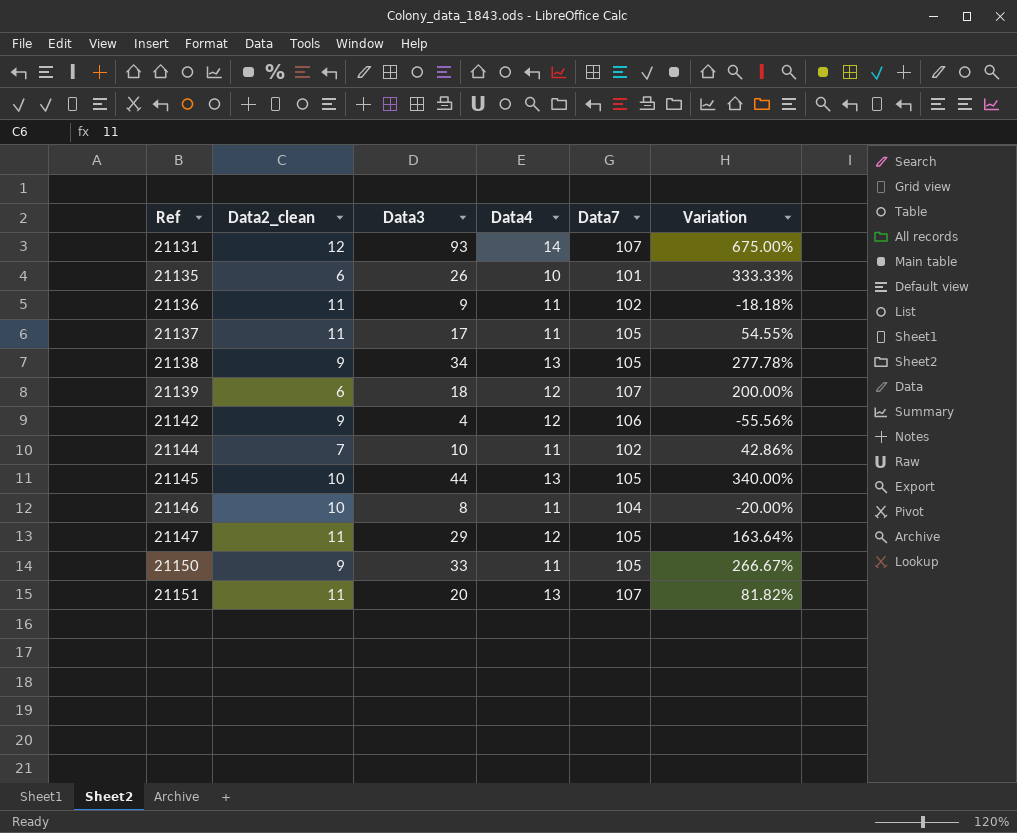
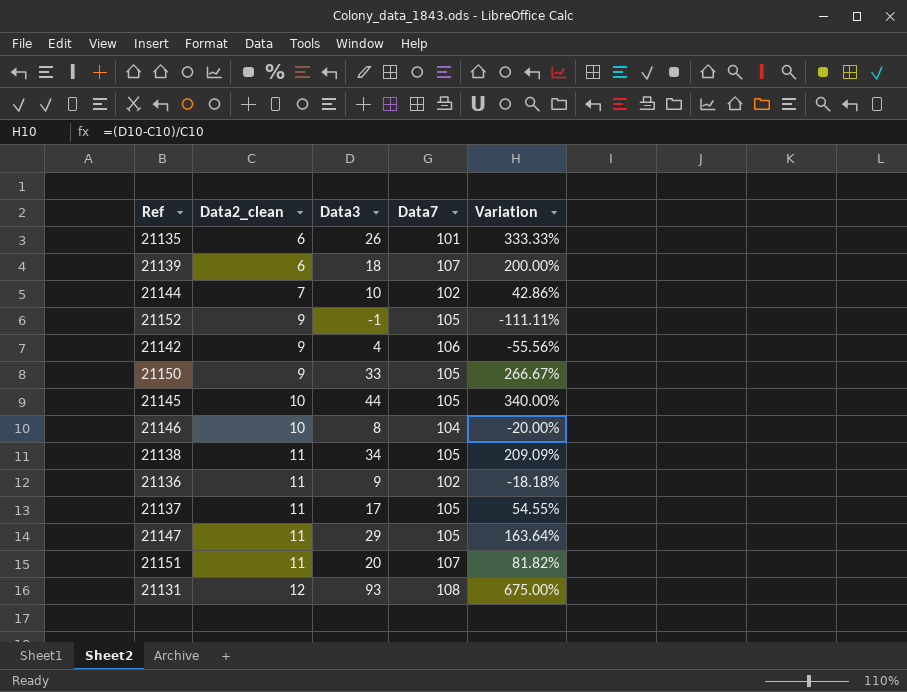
row order: Ref ascending -> Data2_clean ascending
column Data4 | position: 4 -> none
row 21152: none -> 9 | -1 | 105 | -111.11%
21138 | Data2_clean: 9 -> 11
21138 | Variation: 277.78% -> 209.09%
21131 | Data7: 107 -> 108

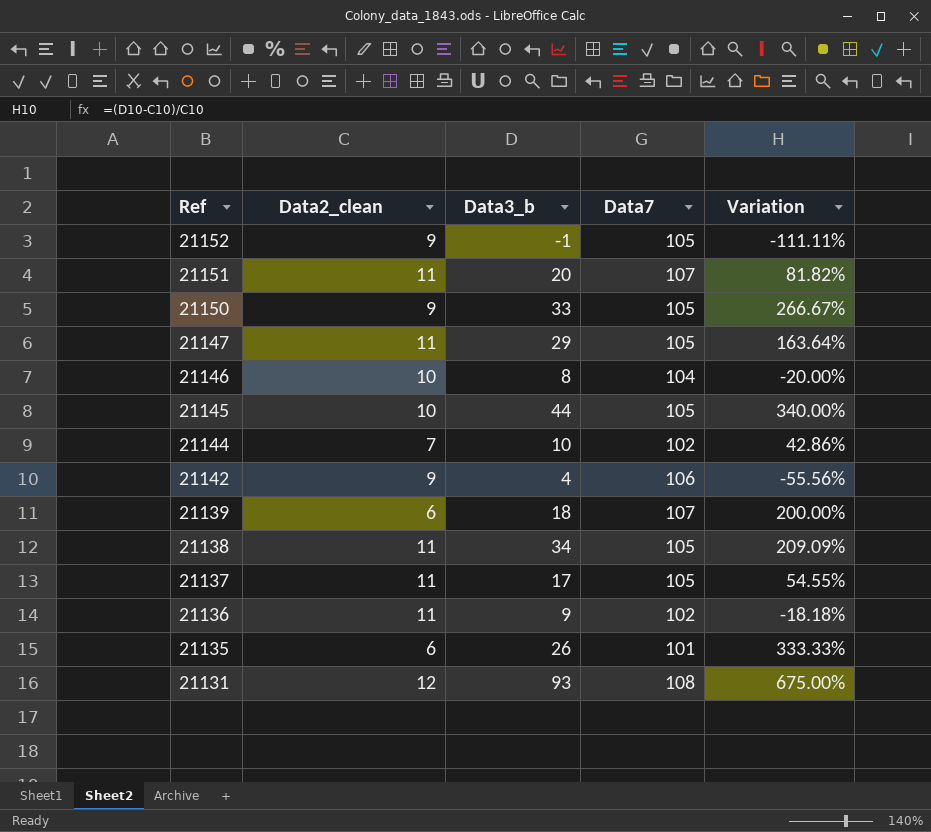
row order: Data2_clean ascending -> Ref descending
column name: Data3 -> Data3_b

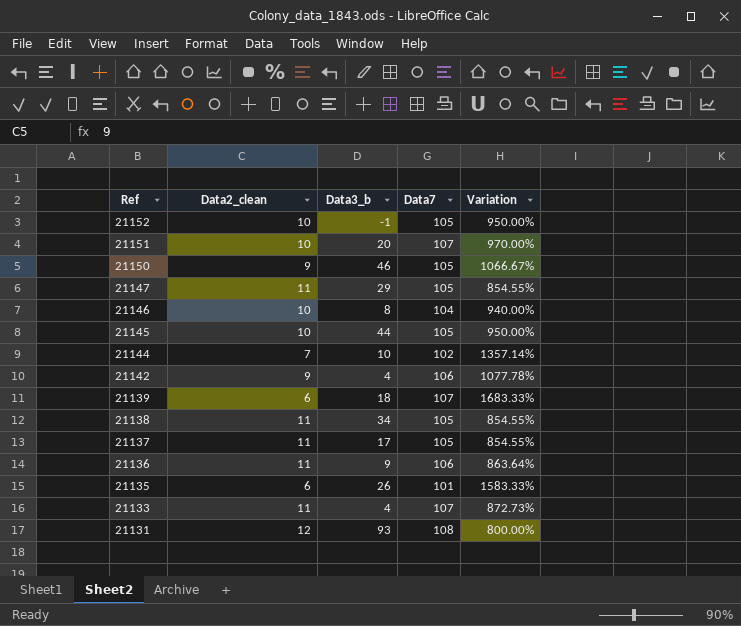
column Variation | formula: ([Data3_b] - [Data2_clean]) / [Data2_clean] -> ([Data7] - [Data2_clean]) / [Data2_clean]
21152 | Data2_clean: 9 -> 10
21151 | Data2_clean: 11 -> 10
21150 | Data3_b: 33 -> 46
21136 | Data7: 102 -> 106
row 21133: none -> 11 | 4 | 107 | 872.73%

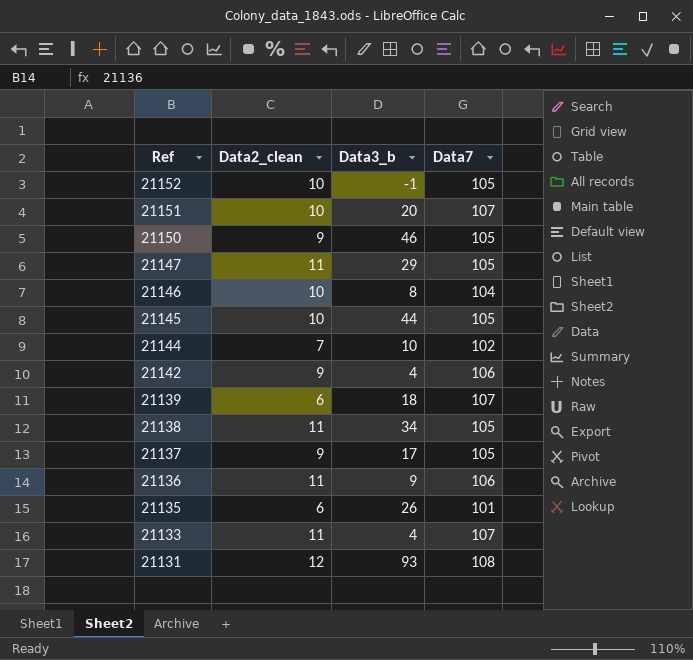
column Variation | formula: ([Data7] - [Data2_clean]) / [Data2_clean] -> none
21137 | Data2_clean: 11 -> 9

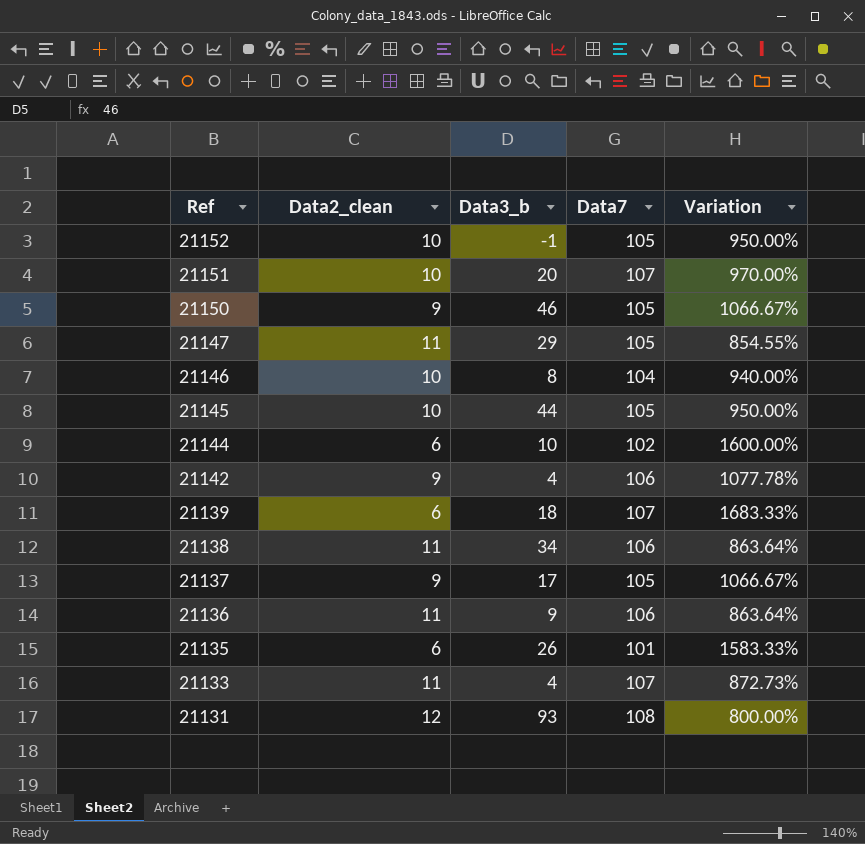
column Variation | formula: none -> ([Data7] - [Data2_clean]) / [Data2_clean]
21144 | Data2_clean: 7 -> 6
21138 | Data7: 105 -> 106

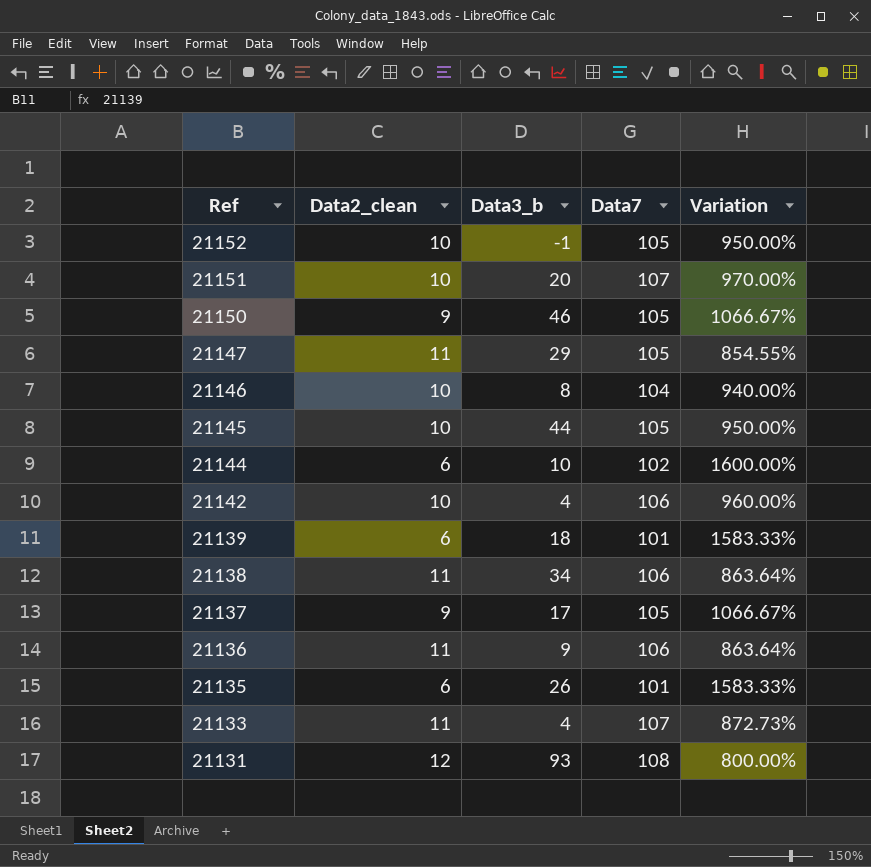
21142 | Data2_clean: 9 -> 10
21142 | Variation: 1077.78% -> 960.00%
21139 | Data7: 107 -> 101
21139 | Variation: 1683.33% -> 1583.33%

